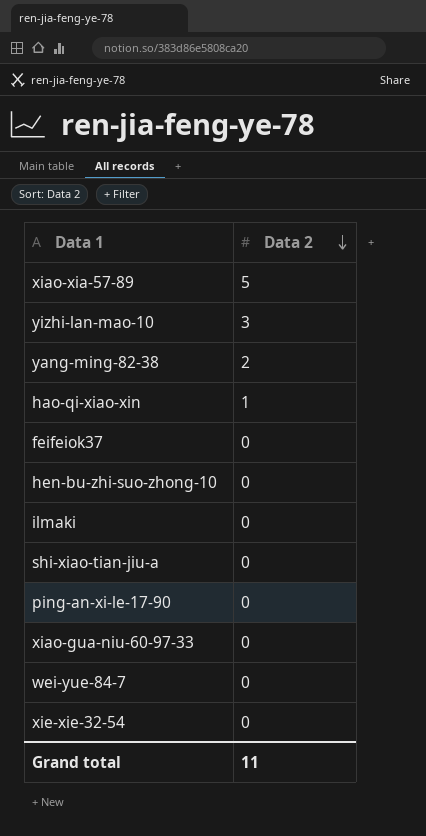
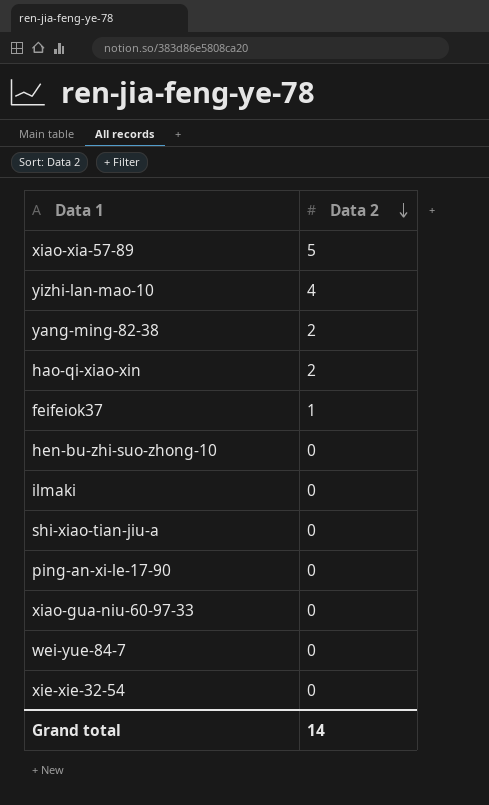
yizhi-lan-mao-10 | Data 2: 3 -> 4
hao-qi-xiao-xin | Data 2: 1 -> 2
feifeiok37 | Data 2: 0 -> 1
Grand total | Data 2: 11 -> 14

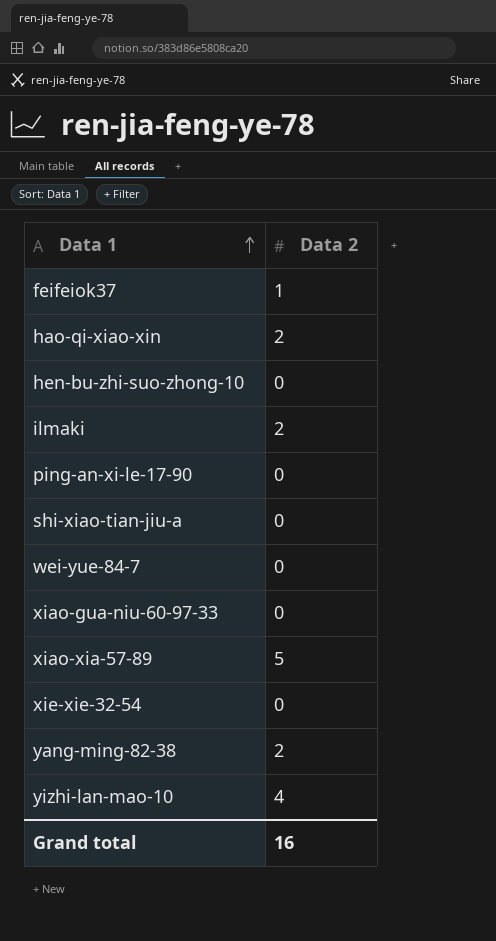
row order: Data 2 descending -> Data 1 ascending
ilmaki | Data 2: 0 -> 2
Grand total | Data 2: 14 -> 16

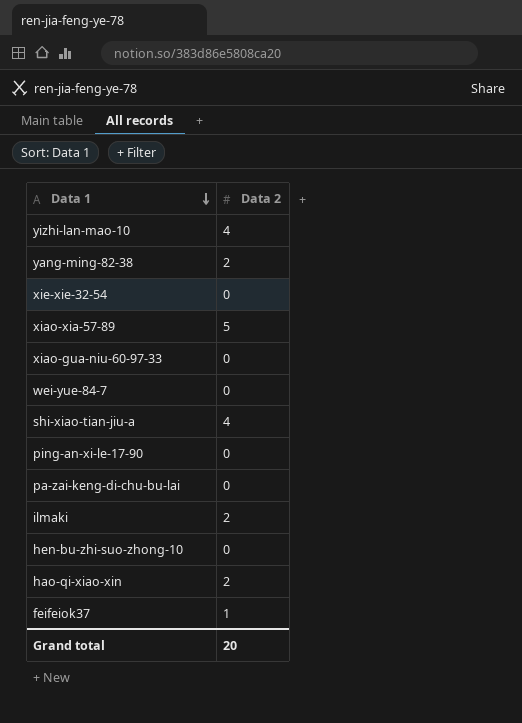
row order: Data 1 ascending -> Data 1 descending
shi-xiao-tian-jiu-a | Data 2: 0 -> 4
row pa-zai-keng-di-chu-bu-lai: none -> 0
Grand total | Data 2: 16 -> 20

